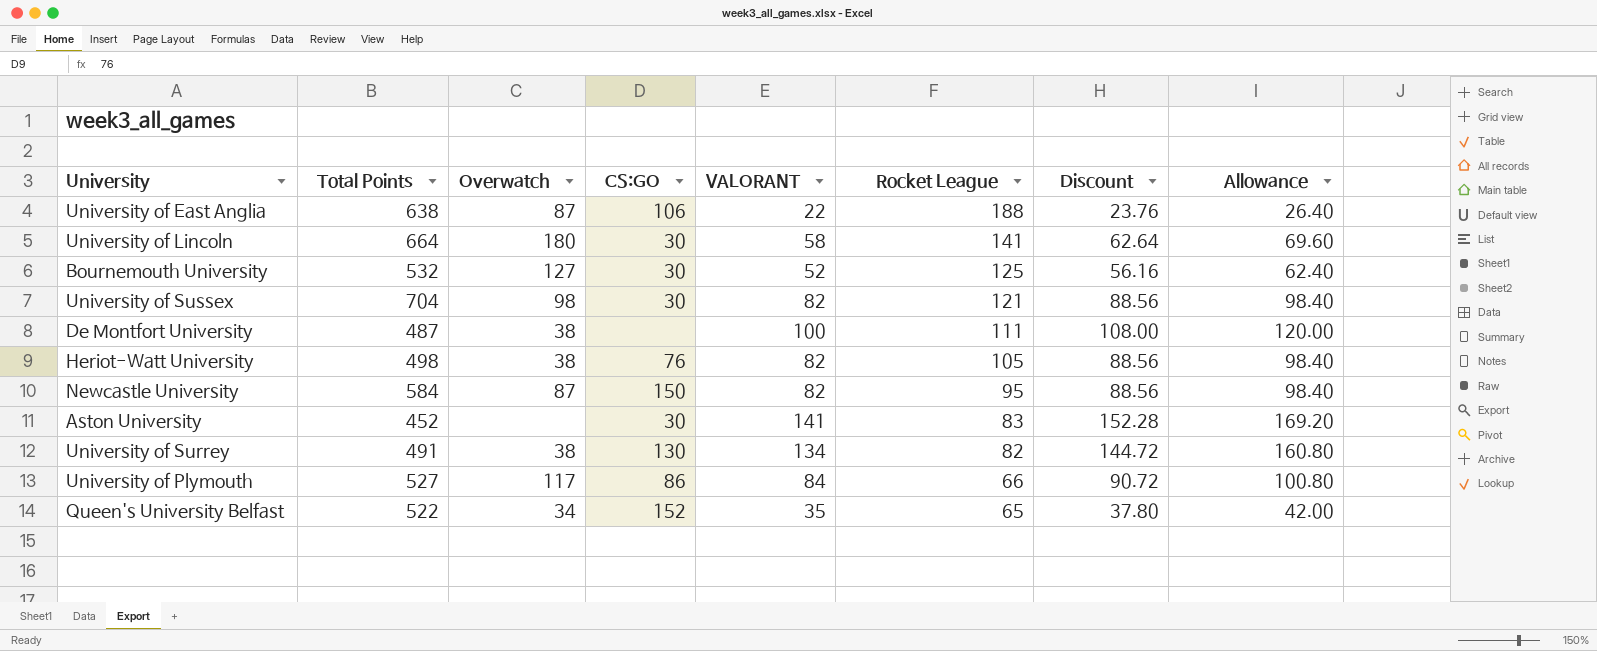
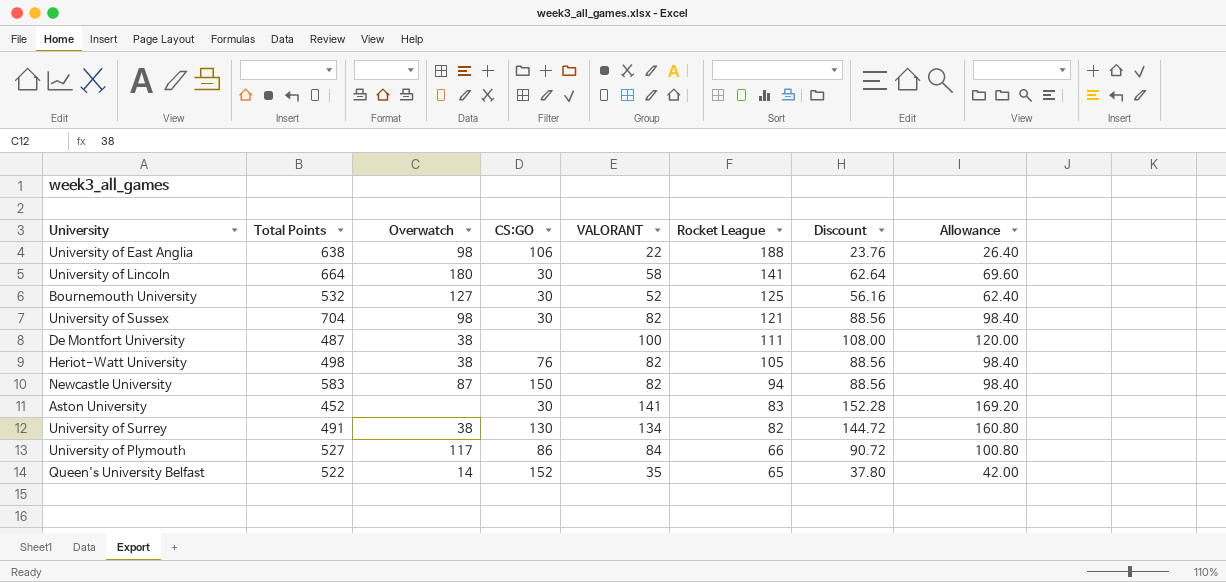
University of East Anglia | Overwatch: 87 -> 98
Newcastle University | Total Points: 584 -> 583
Newcastle University | Rocket League: 95 -> 94
Queen's University Belfast | Overwatch: 34 -> 14

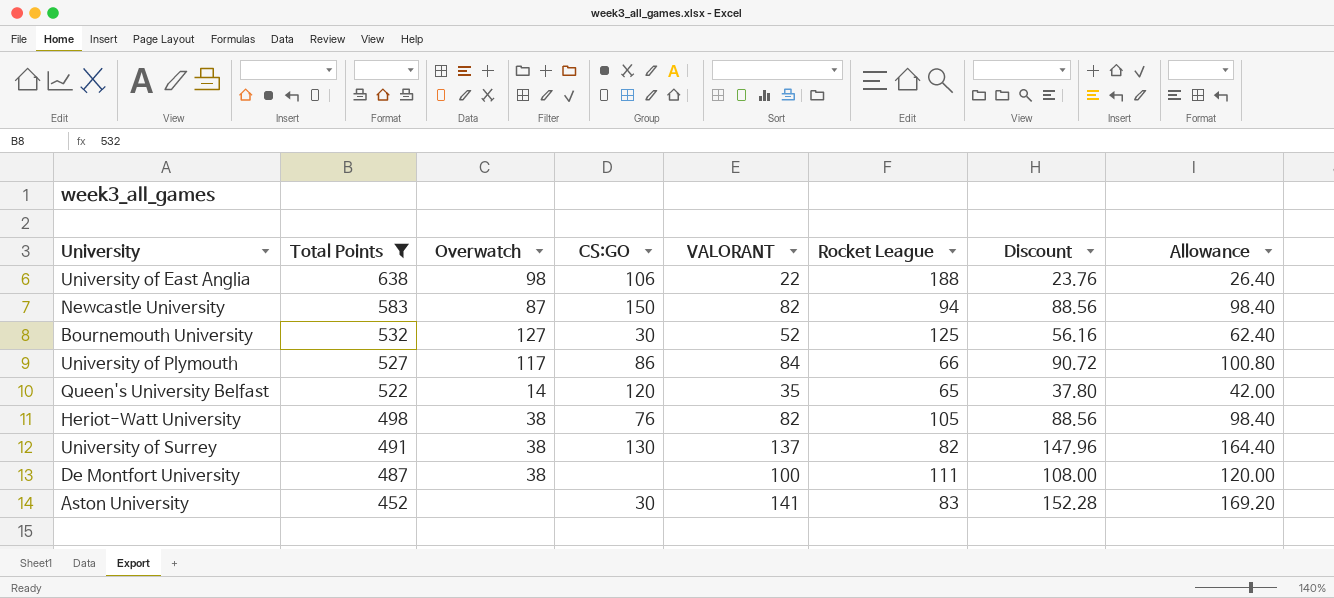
filter: none -> Total Points <= 638
row order: Rocket League descending -> Total Points descending
Queen's University Belfast | CS:GO: 152 -> 120
University of Surrey | VALORANT: 134 -> 137
University of Surrey | Discount: 144.72 -> 147.96
University of Surrey | Allowance: 160.80 -> 164.40

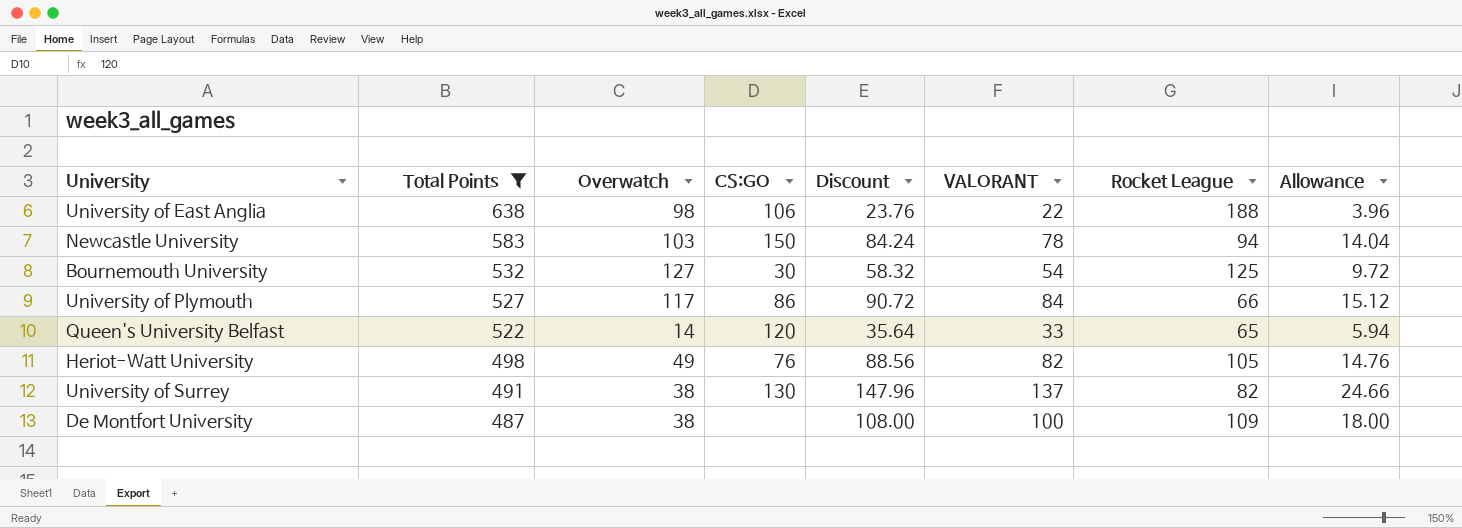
column Discount | position: 7 -> 5
column Allowance | formula: [VALORANT] * 1.2 -> [VALORANT] * 0.18
row Aston University: 452 | none | 30 | 141 | 83 | 152.28 | 169.20 -> none
Newcastle University | Overwatch: 87 -> 103
Newcastle University | Discount: 88.56 -> 84.24
Newcastle University | VALORANT: 82 -> 78
Bournemouth University | Discount: 56.16 -> 58.32
Bournemouth University | VALORANT: 52 -> 54
Queen's University Belfast | Discount: 37.80 -> 35.64
Queen's University Belfast | VALORANT: 35 -> 33
Heriot-Watt University | Overwatch: 38 -> 49
De Montfort University | Rocket League: 111 -> 109

